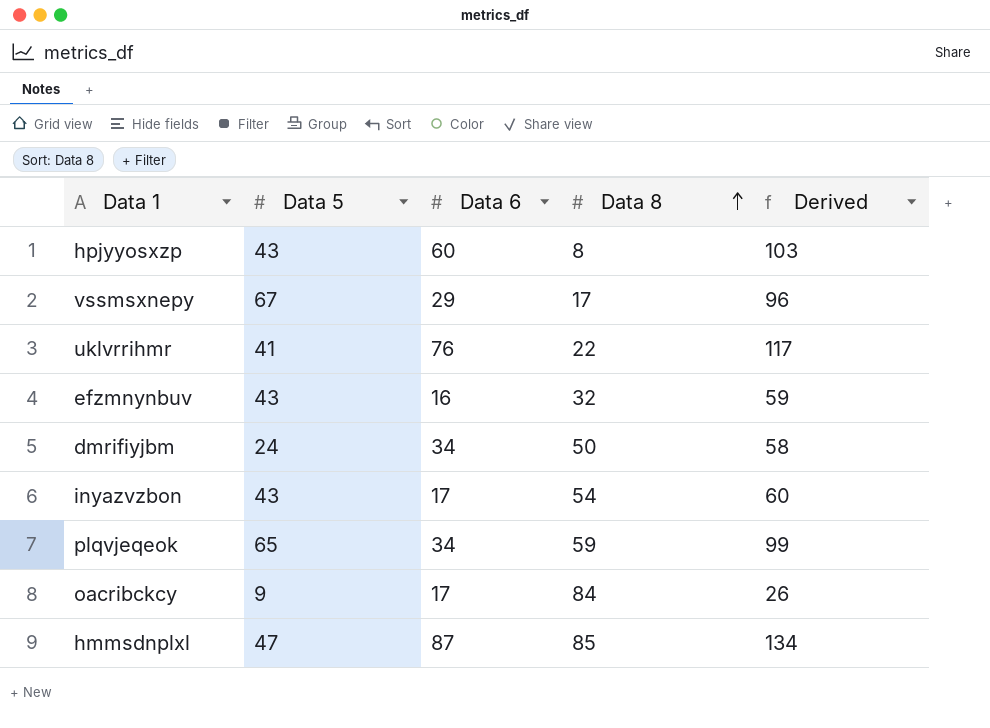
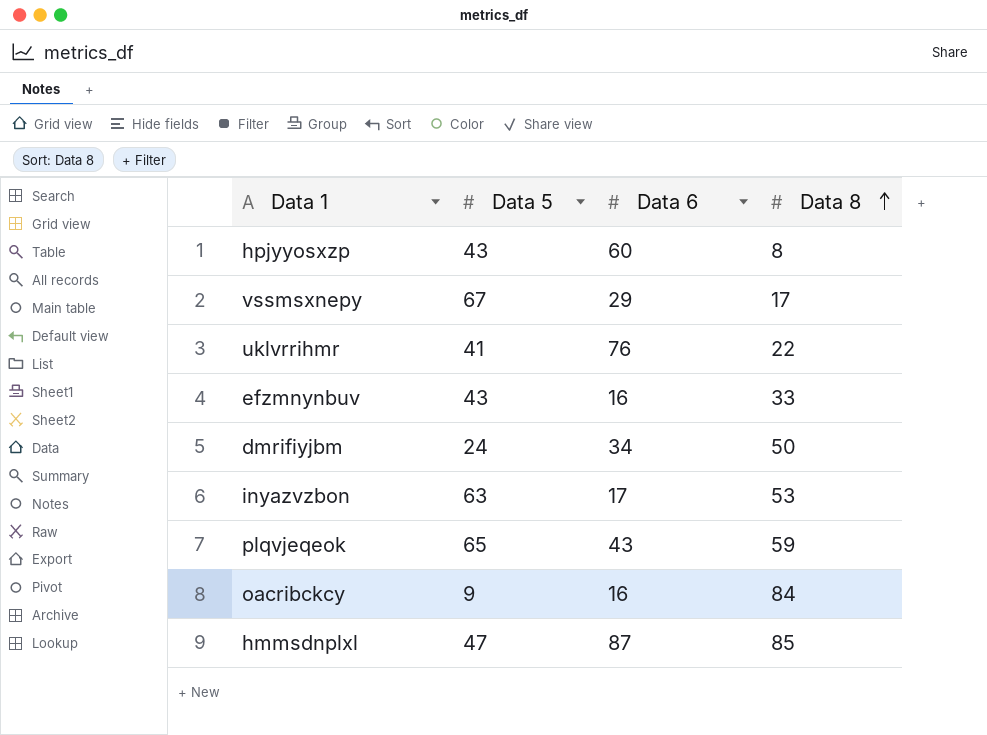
column Derived | formula: [Data 5] + [Data 6] -> none
efzmnynbuv | Data 8: 32 -> 33
inyazvzbon | Data 5: 43 -> 63
inyazvzbon | Data 8: 54 -> 53
plqvjeqeok | Data 6: 34 -> 43
oacribckcy | Data 6: 17 -> 16

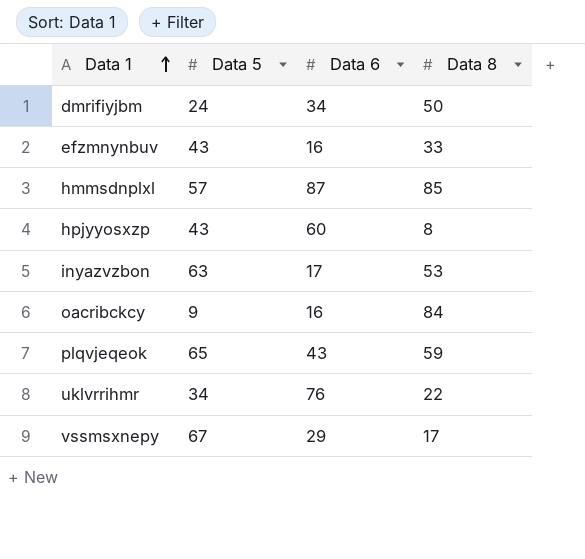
row order: Data 8 ascending -> Data 1 ascending
hmmsdnplxl | Data 5: 47 -> 57
uklvrrihmr | Data 5: 41 -> 34

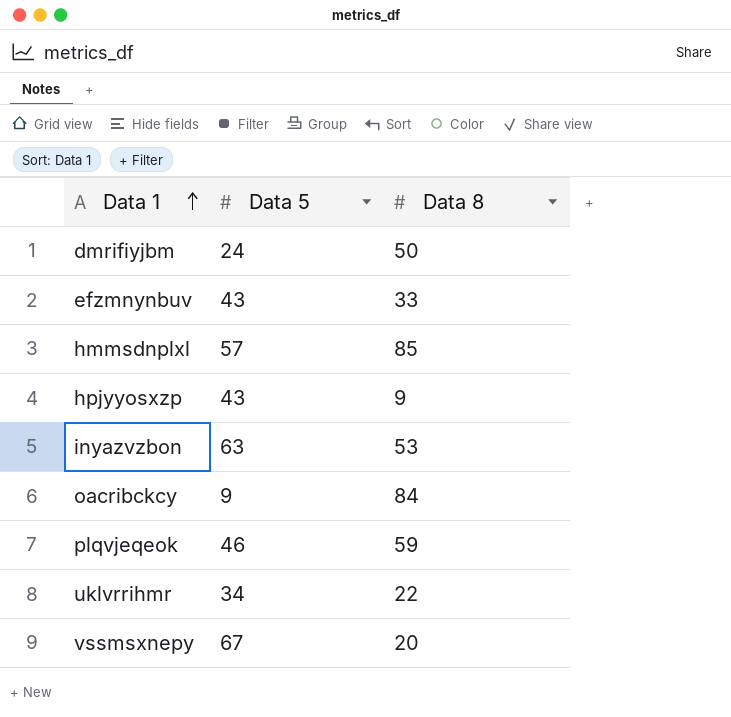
column Data 6 | position: 3 -> none
hpjyyosxzp | Data 8: 8 -> 9
plqvjeqeok | Data 5: 65 -> 46
vssmsxnepy | Data 8: 17 -> 20

